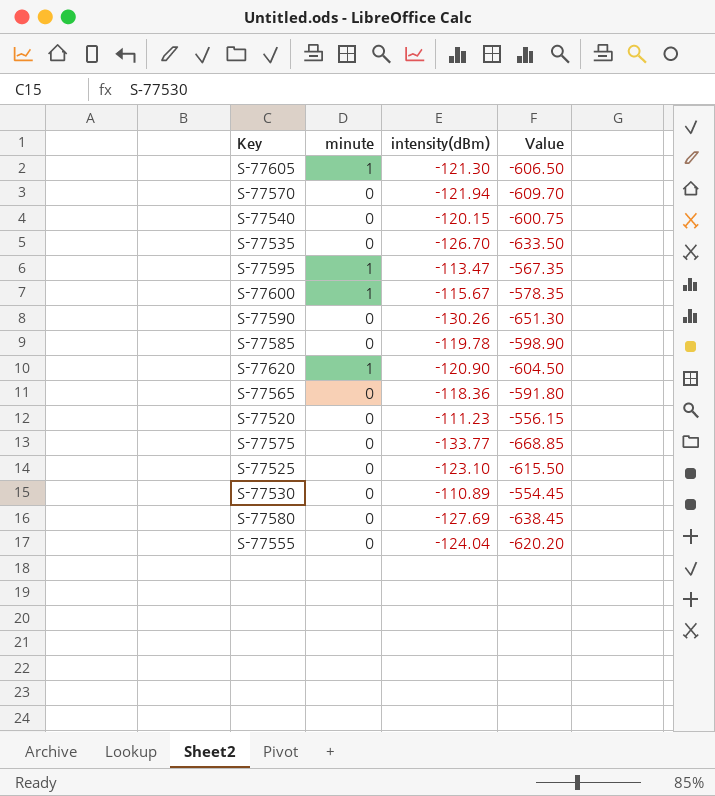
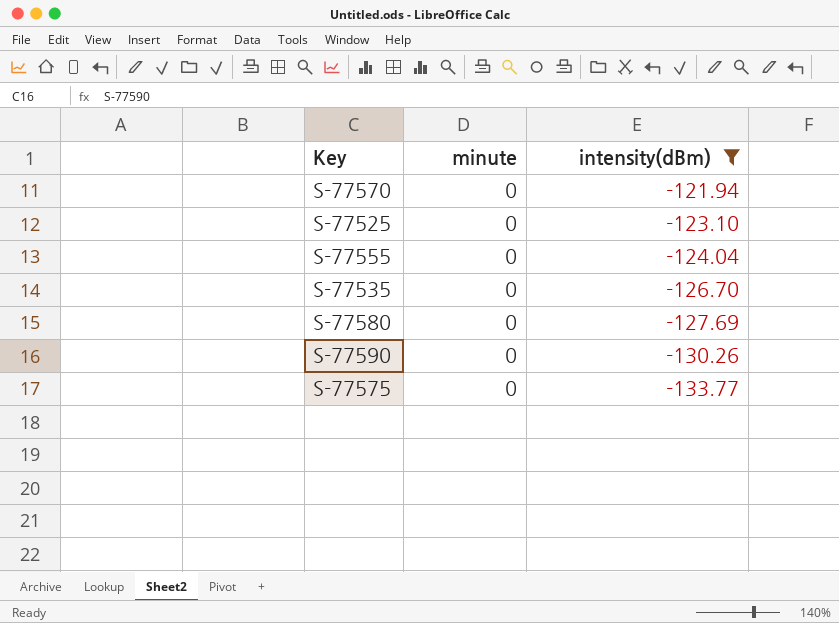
filter: none -> intensity(dBm) <= -121.94
row order: none -> intensity(dBm) descending
column Value | formula: [intensity(dBm)] * 5 -> none

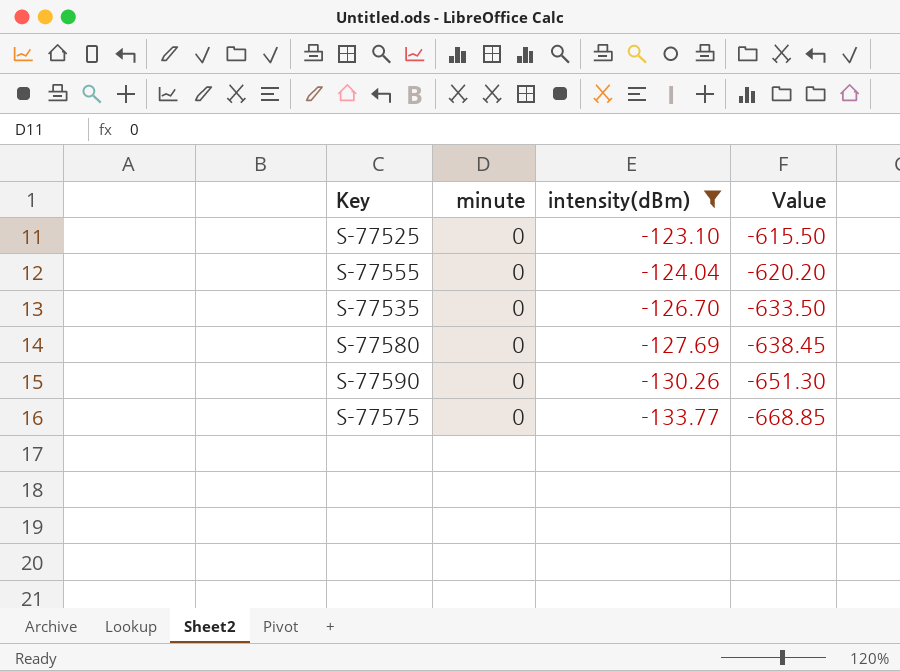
column Value | formula: none -> [intensity(dBm)] * 5
row S-77570: 0 | -121.94 -> none

